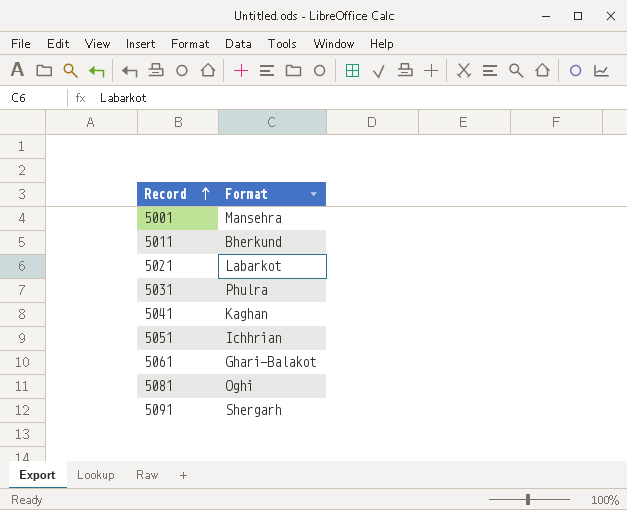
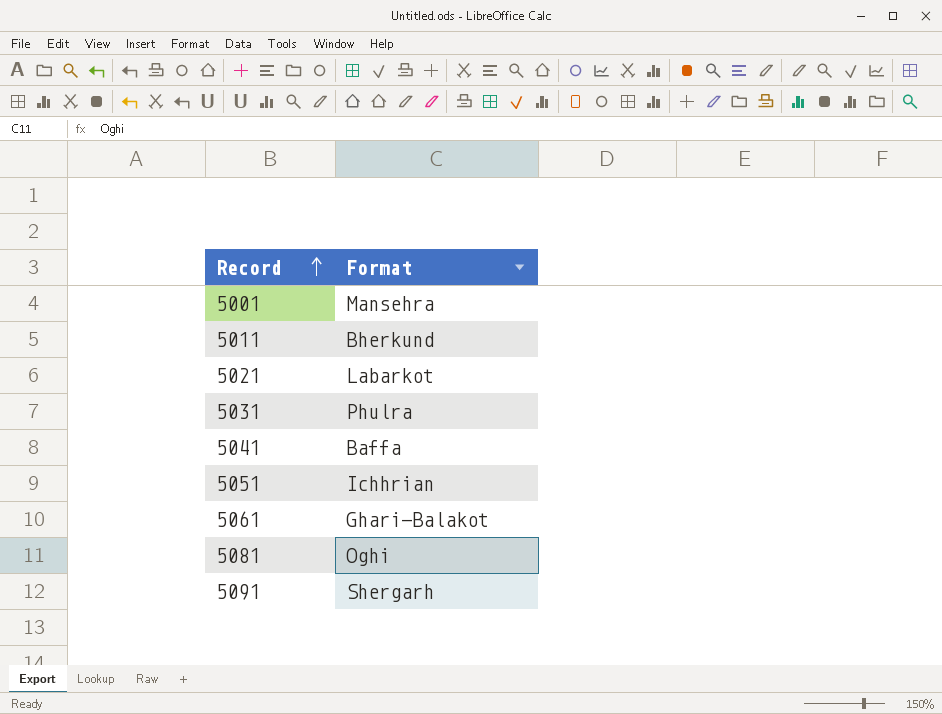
5041 | Format: Kaghan -> Baffa

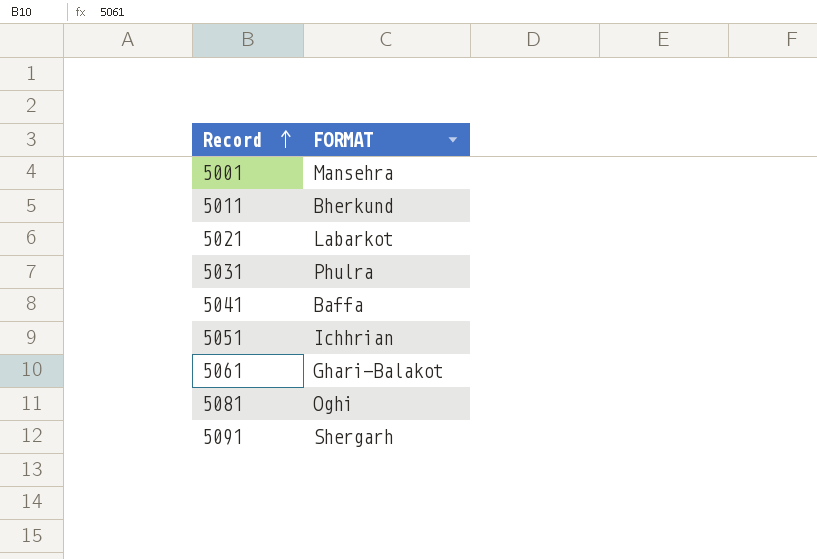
column name: Format -> FORMAT

